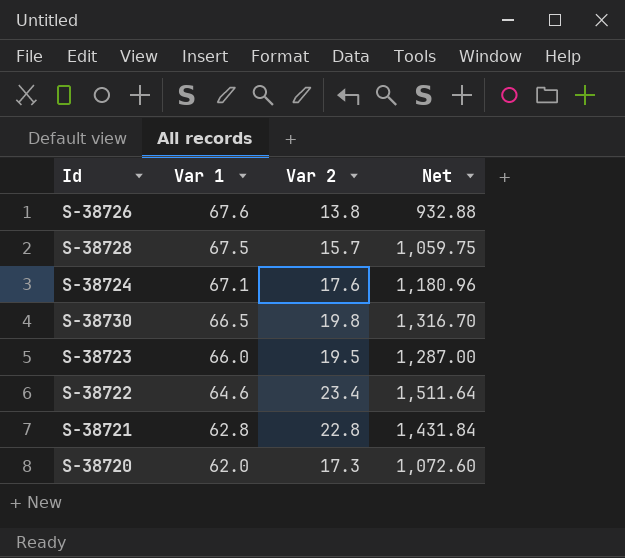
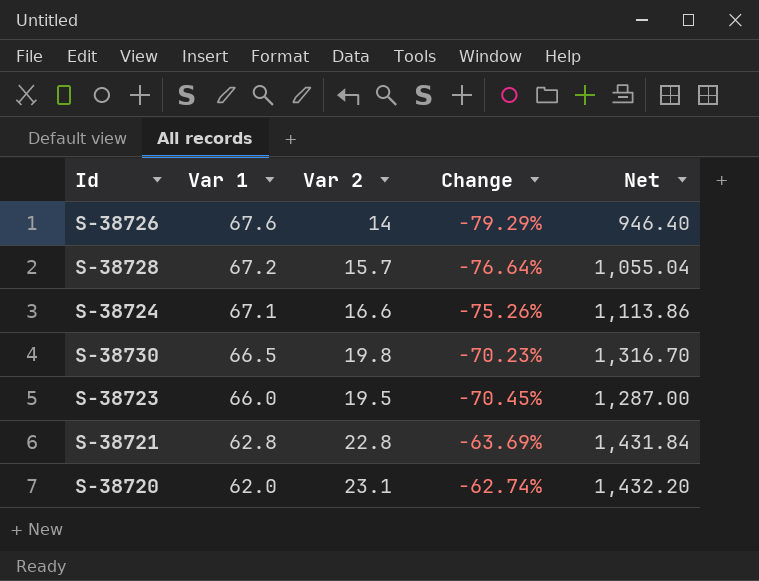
column Change | formula: none -> ([Var 2] - [Var 1]) / [Var 1]
row S-38722: 64.6 | 23.4 | 1,511.64 -> none
S-38726 | Var 2: 13.8 -> 14
S-38726 | Net: 932.88 -> 946.40
S-38728 | Var 1: 67.5 -> 67.2
S-38728 | Net: 1,059.75 -> 1,055.04
S-38724 | Var 2: 17.6 -> 16.6
S-38724 | Net: 1,180.96 -> 1,113.86
S-38720 | Var 2: 17.3 -> 23.1
S-38720 | Net: 1,072.60 -> 1,432.20

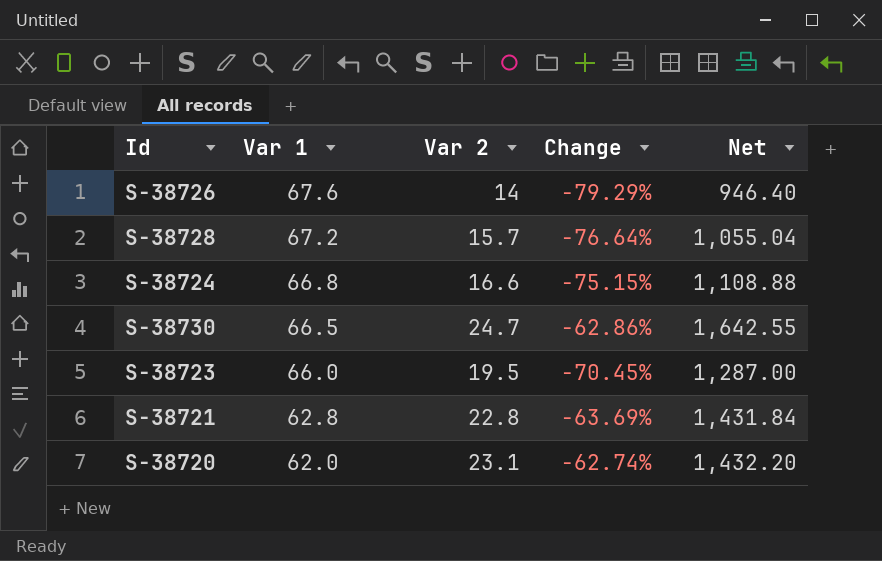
S-38724 | Var 1: 67.1 -> 66.8
S-38724 | Change: -75.26% -> -75.15%
S-38724 | Net: 1,113.86 -> 1,108.88
S-38730 | Var 2: 19.8 -> 24.7
S-38730 | Change: -70.23% -> -62.86%
S-38730 | Net: 1,316.70 -> 1,642.55

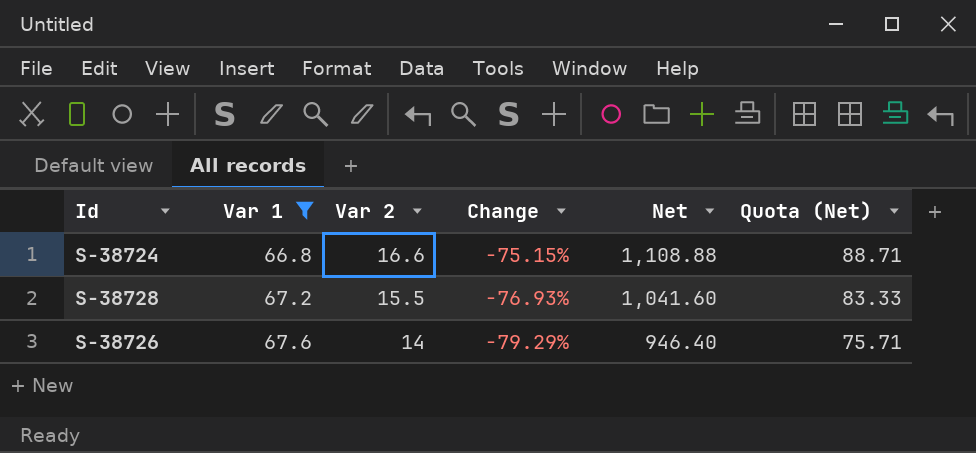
filter: none -> Var 1 >= 66.8
row order: Var 1 descending -> Var 1 ascending
column Quota (Net) | formula: none -> [Net] * 0.08
S-38728 | Var 2: 15.7 -> 15.5
S-38728 | Change: -76.64% -> -76.93%
S-38728 | Net: 1,055.04 -> 1,041.60

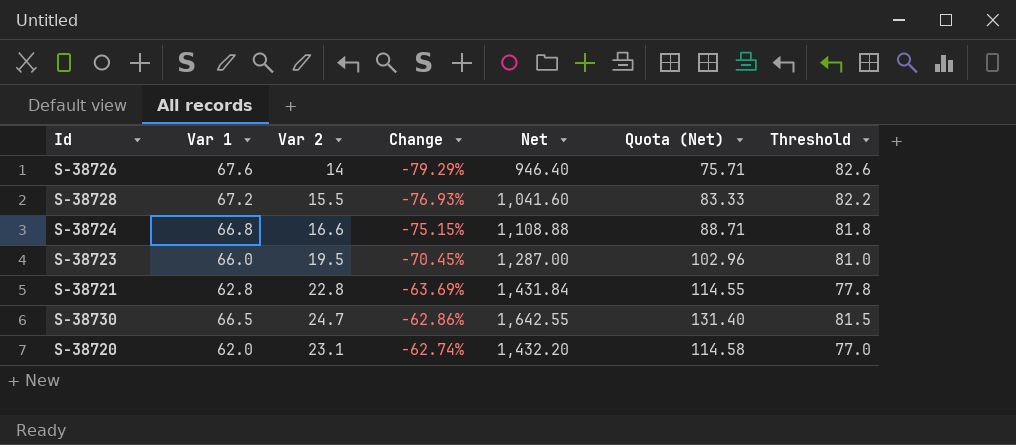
filter: Var 1 >= 66.8 -> none
row order: Var 1 ascending -> Change ascending
column Threshold | formula: none -> [Var 1] + 15

